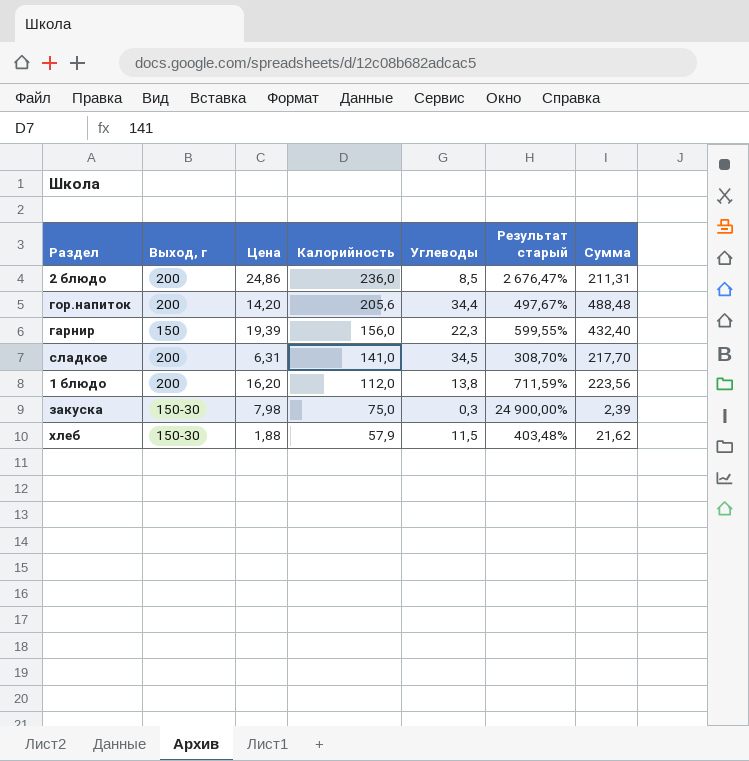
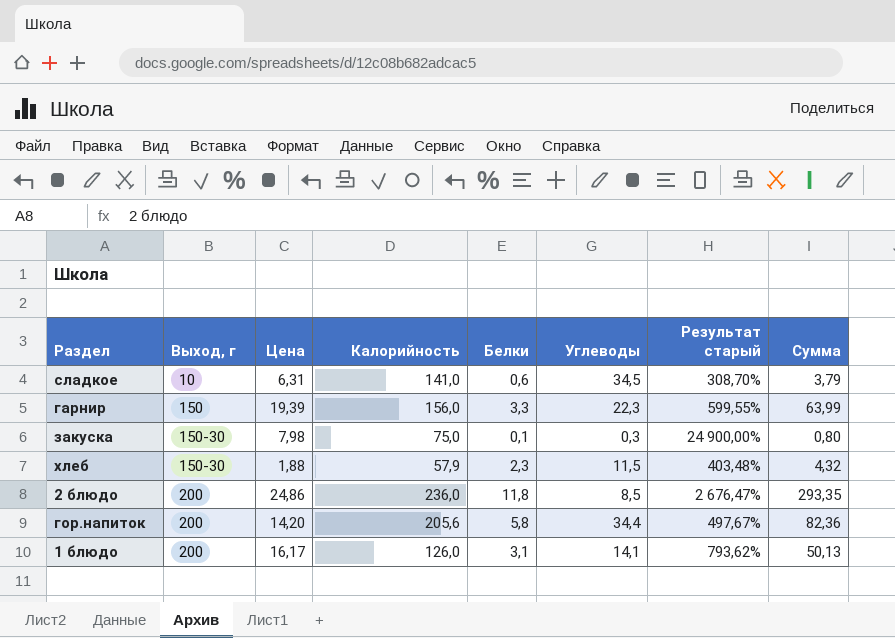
row order: Калорийность descending -> Выход, г ascending
column Белки | position: none -> 5
column Сумма | formula: [Цена] * [Углеводы] -> [Цена] * [Белки]
сладкое | Выход, г: 200 -> 10
1 блюдо | Цена: 16,20 -> 16,17
1 блюдо | Калорийность: 112,0 -> 126,0
1 блюдо | Углеводы: 13,8 -> 14,1
1 блюдо | Результат старый: 711,59% -> 793,62%

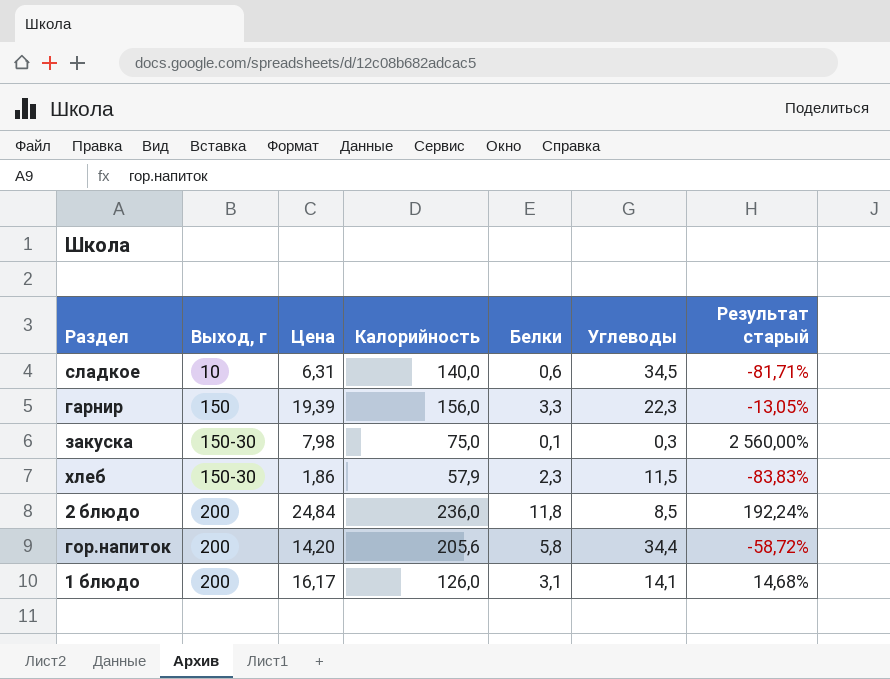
column Сумма | formula: [Цена] * [Белки] -> none
column Результат старый | formula: ([Калорийность] - [Углеводы]) / [Углеводы] -> ([Цена] - [Углеводы]) / [Углеводы]
сладкое | Калорийность: 141,0 -> 140,0
хлеб | Цена: 1,88 -> 1,86
2 блюдо | Цена: 24,86 -> 24,84

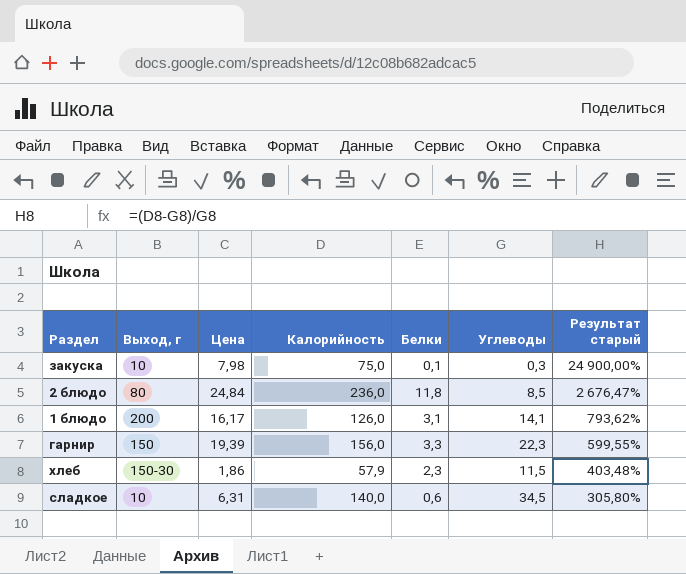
row order: Выход, г ascending -> Результат старый descending
column Результат старый | formula: ([Цена] - [Углеводы]) / [Углеводы] -> ([Калорийность] - [Углеводы]) / [Углеводы]
row гор.напиток: 200 | 14,20 | 205,6 | 5,8 | 34,4 | -58,72% -> none
закуска | Выход, г: 150-30 -> 10
2 блюдо | Выход, г: 200 -> 80

